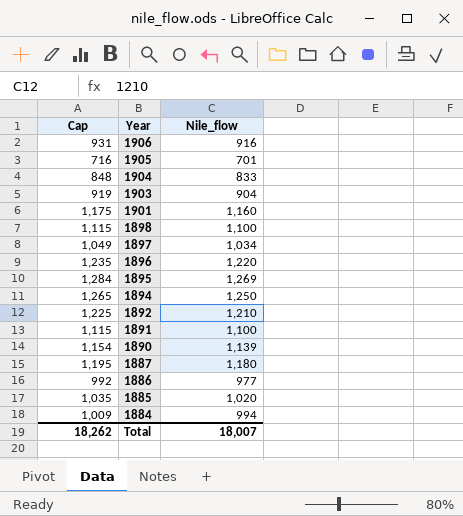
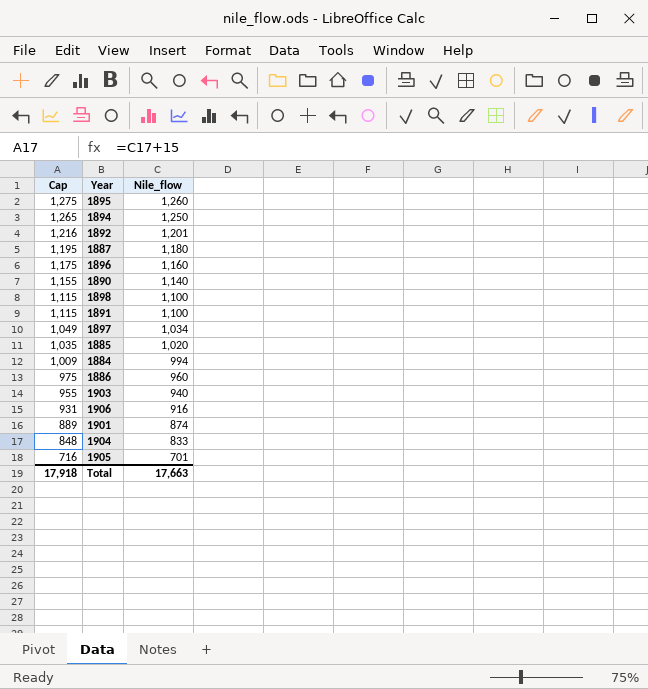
row order: Year descending -> Cap descending
1895 | Cap: 1,284 -> 1,275
1895 | Nile_flow: 1,269 -> 1,260
1892 | Cap: 1,225 -> 1,216
1892 | Nile_flow: 1,210 -> 1,201
1896 | Cap: 1,235 -> 1,175
1896 | Nile_flow: 1,220 -> 1,160
1890 | Cap: 1,154 -> 1,155
1890 | Nile_flow: 1,139 -> 1,140
1886 | Cap: 992 -> 975
1886 | Nile_flow: 977 -> 960
1903 | Cap: 919 -> 955
1903 | Nile_flow: 904 -> 940
1901 | Cap: 1,175 -> 889
1901 | Nile_flow: 1,160 -> 874
Total | Cap: 18,262 -> 17,918
Total | Nile_flow: 18,007 -> 17,663

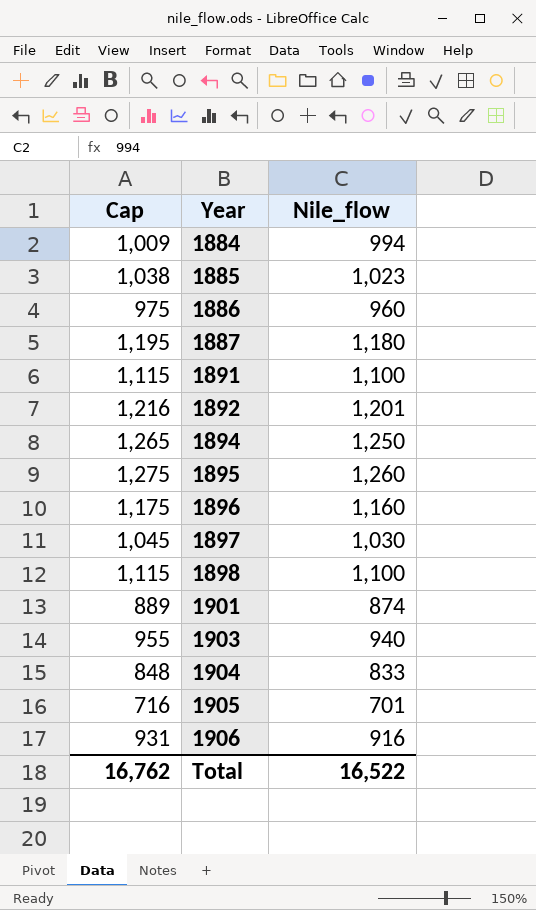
row order: Cap descending -> Year ascending
row 1890: 1,155 | 1,140 -> none
1885 | Cap: 1,035 -> 1,038
1885 | Nile_flow: 1,020 -> 1,023
1897 | Cap: 1,049 -> 1,045
1897 | Nile_flow: 1,034 -> 1,030
Total | Cap: 17,918 -> 16,762
Total | Nile_flow: 17,663 -> 16,522

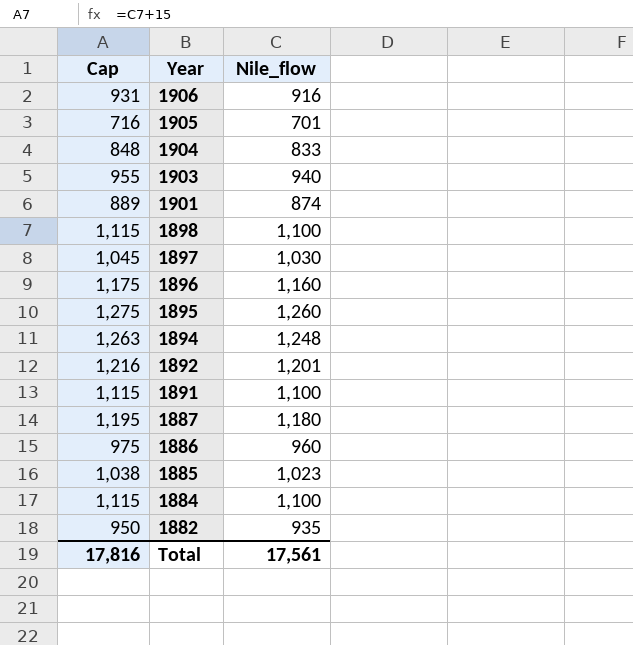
row order: Year ascending -> Year descending
1894 | Cap: 1,265 -> 1,263
1894 | Nile_flow: 1,250 -> 1,248
1884 | Cap: 1,009 -> 1,115
1884 | Nile_flow: 994 -> 1,100
row 1882: none -> 950 | 935
Total | Cap: 16,762 -> 17,816
Total | Nile_flow: 16,522 -> 17,561

